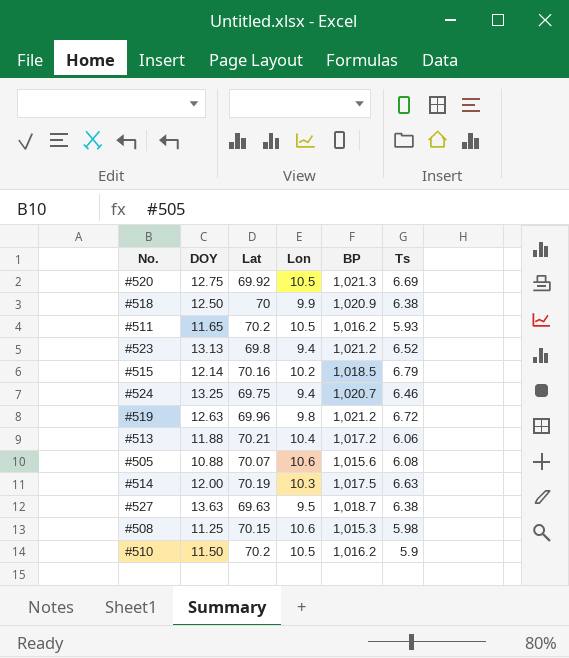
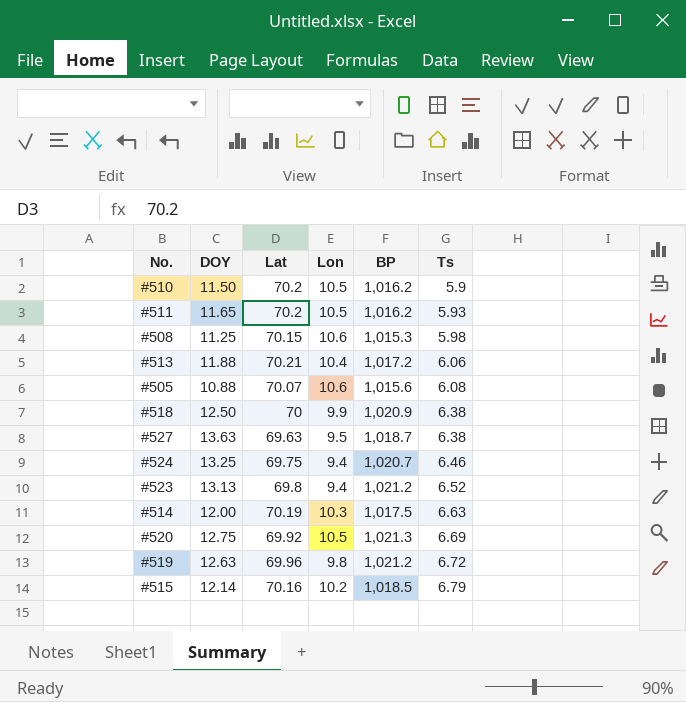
row order: none -> Ts ascending

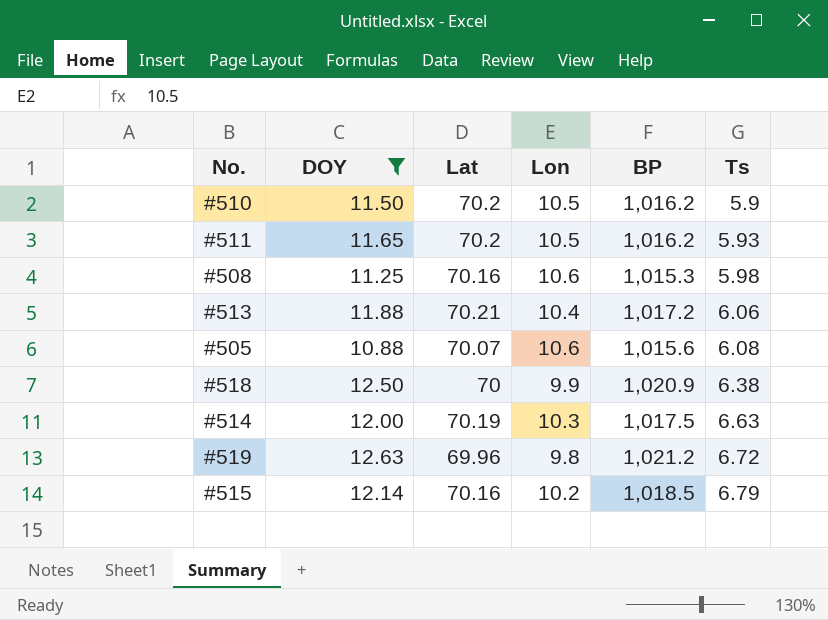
filter: none -> DOY <= 12.63
#508 | Lat: 70.15 -> 70.16

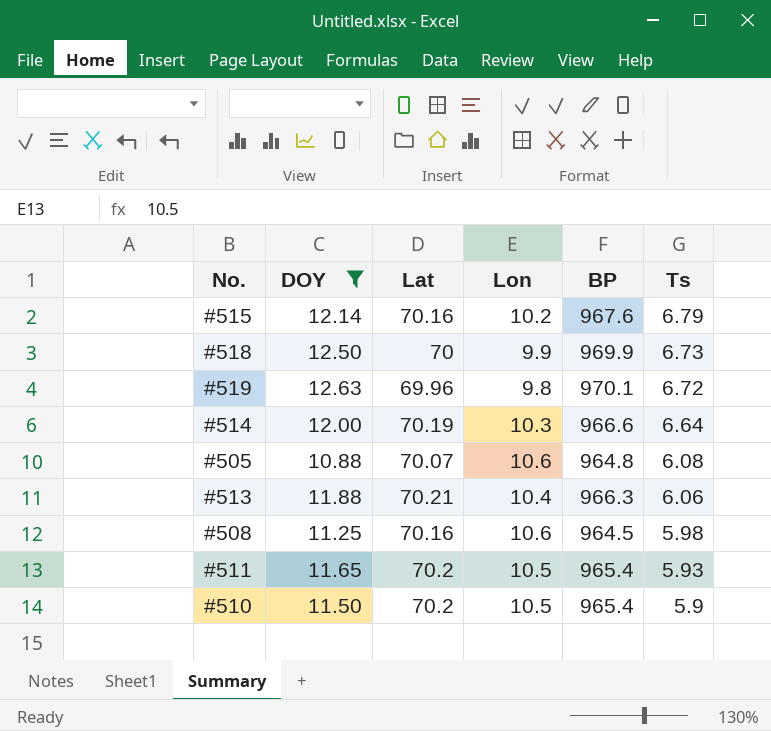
row order: Ts ascending -> Ts descending
#515 | BP: 1,018.5 -> 967.6
#518 | BP: 1,020.9 -> 969.9
#518 | Ts: 6.38 -> 6.73
#519 | BP: 1,021.2 -> 970.1
#514 | BP: 1,017.5 -> 966.6
#514 | Ts: 6.63 -> 6.64
#505 | BP: 1,015.6 -> 964.8
#513 | BP: 1,017.2 -> 966.3
#508 | BP: 1,015.3 -> 964.5
#511 | BP: 1,016.2 -> 965.4
#510 | BP: 1,016.2 -> 965.4

